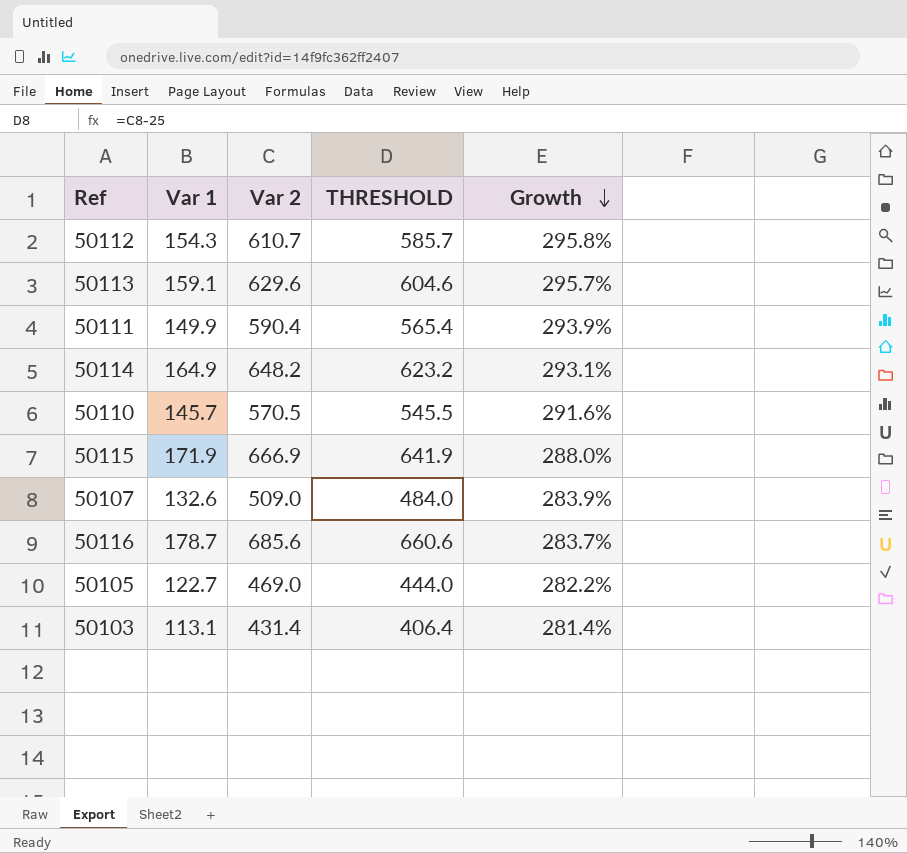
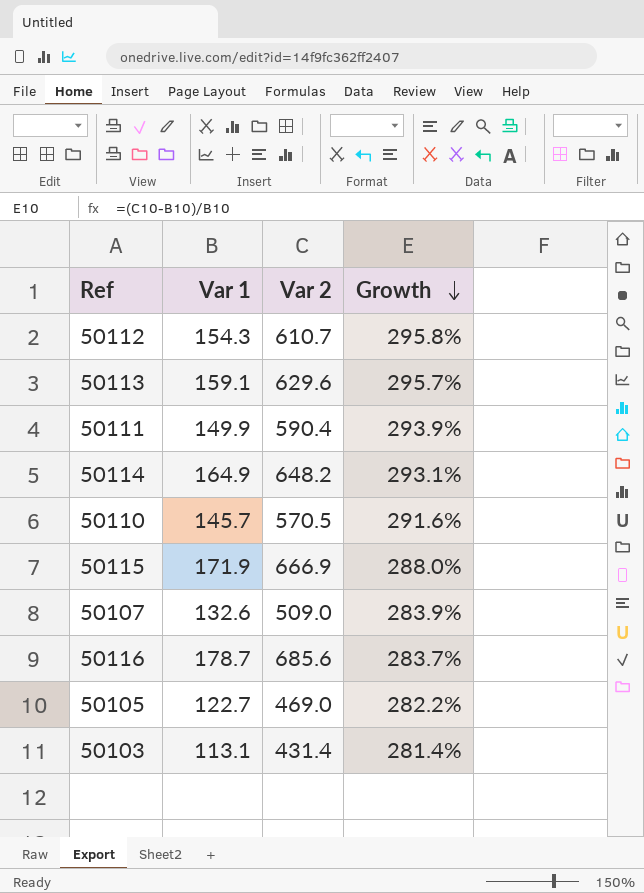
column THRESHOLD | formula: [Var 2] - 25 -> none

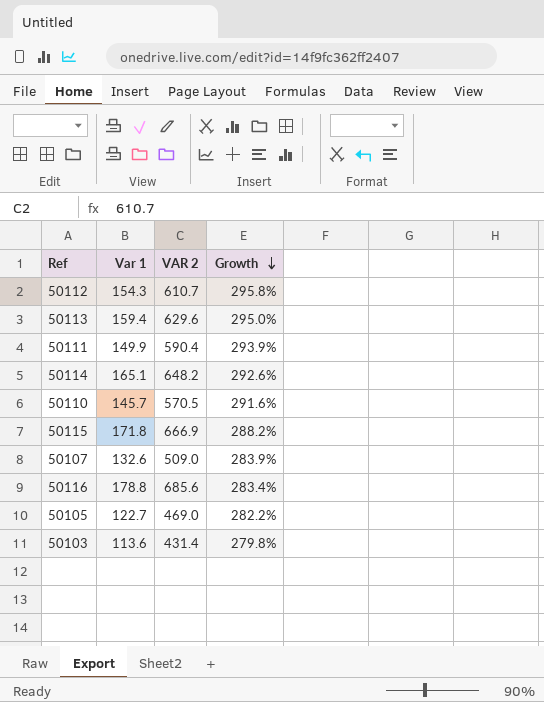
column name: Var 2 -> VAR 2
50113 | Var 1: 159.1 -> 159.4
50113 | Growth: 295.7% -> 295.0%
50114 | Var 1: 164.9 -> 165.1
50114 | Growth: 293.1% -> 292.6%
50115 | Var 1: 171.9 -> 171.8
50115 | Growth: 288.0% -> 288.2%
50116 | Var 1: 178.7 -> 178.8
50116 | Growth: 283.7% -> 283.4%
50103 | Var 1: 113.1 -> 113.6
50103 | Growth: 281.4% -> 279.8%

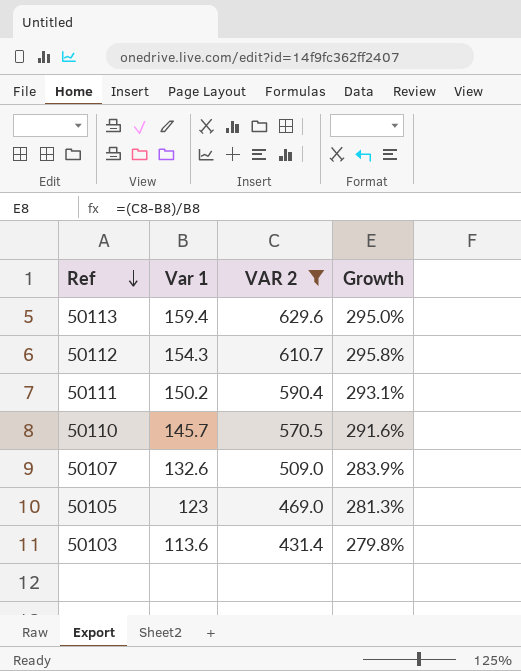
filter: none -> VAR 2 <= 629.6
row order: Growth descending -> Ref descending
50111 | Var 1: 149.9 -> 150.2
50111 | Growth: 293.9% -> 293.1%
50105 | Var 1: 122.7 -> 123
50105 | Growth: 282.2% -> 281.3%

